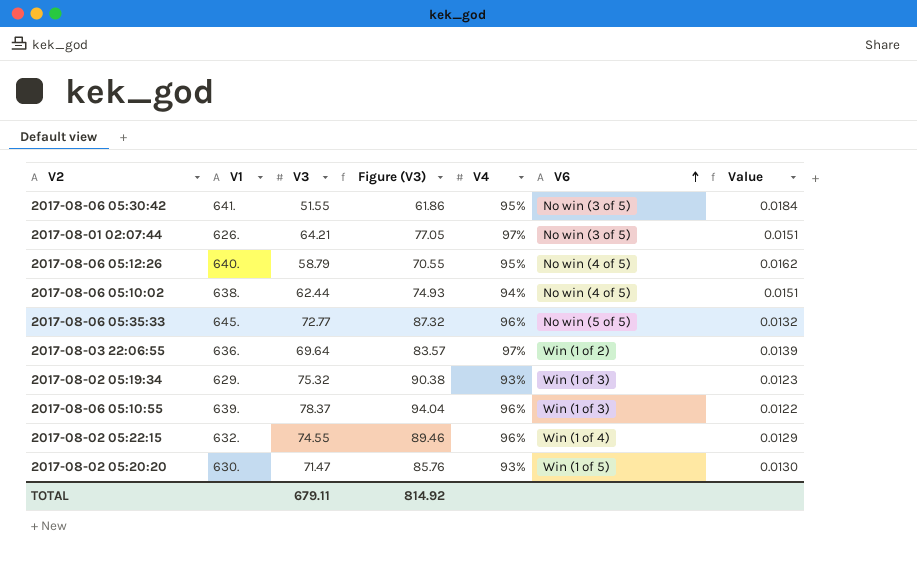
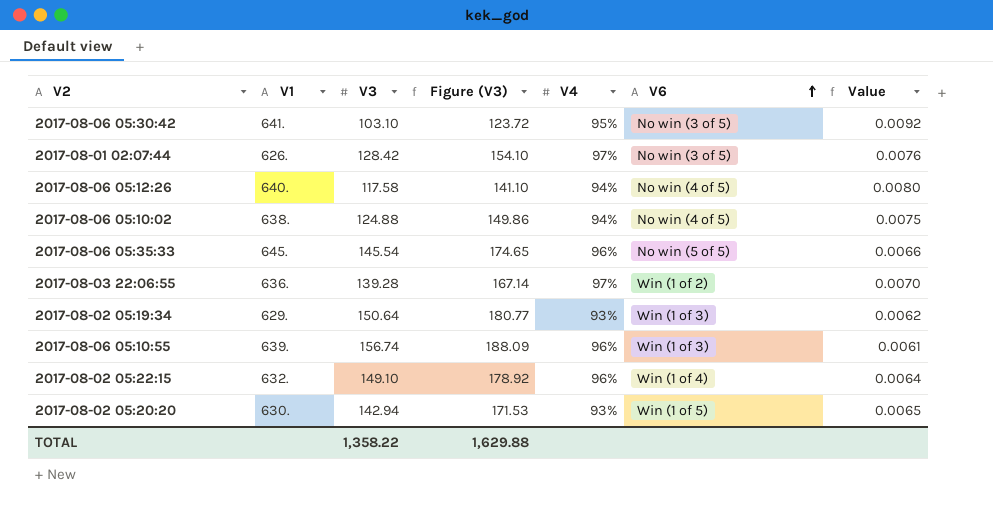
2017-08-06 05:30:42 | V3: 51.55 -> 103.10
2017-08-06 05:30:42 | Figure (V3): 61.86 -> 123.72
2017-08-06 05:30:42 | Value: 0.0184 -> 0.0092
2017-08-01 02:07:44 | V3: 64.21 -> 128.42
2017-08-01 02:07:44 | Figure (V3): 77.05 -> 154.10
2017-08-01 02:07:44 | Value: 0.0151 -> 0.0076
2017-08-06 05:12:26 | V3: 58.79 -> 117.58
2017-08-06 05:12:26 | Figure (V3): 70.55 -> 141.10
2017-08-06 05:12:26 | V4: 95% -> 94%
2017-08-06 05:12:26 | Value: 0.0162 -> 0.0080
2017-08-06 05:10:02 | V3: 62.44 -> 124.88
2017-08-06 05:10:02 | Figure (V3): 74.93 -> 149.86
2017-08-06 05:10:02 | Value: 0.0151 -> 0.0075
2017-08-06 05:35:33 | V3: 72.77 -> 145.54
2017-08-06 05:35:33 | Figure (V3): 87.32 -> 174.65
2017-08-06 05:35:33 | Value: 0.0132 -> 0.0066
2017-08-03 22:06:55 | V3: 69.64 -> 139.28
2017-08-03 22:06:55 | Figure (V3): 83.57 -> 167.14
2017-08-03 22:06:55 | Value: 0.0139 -> 0.0070
2017-08-02 05:19:34 | V3: 75.32 -> 150.64
2017-08-02 05:19:34 | Figure (V3): 90.38 -> 180.77
2017-08-02 05:19:34 | Value: 0.0123 -> 0.0062
2017-08-06 05:10:55 | V3: 78.37 -> 156.74
2017-08-06 05:10:55 | Figure (V3): 94.04 -> 188.09
2017-08-06 05:10:55 | Value: 0.0122 -> 0.0061
2017-08-02 05:22:15 | V3: 74.55 -> 149.10
2017-08-02 05:22:15 | Figure (V3): 89.46 -> 178.92
2017-08-02 05:22:15 | Value: 0.0129 -> 0.0064
2017-08-02 05:20:20 | V3: 71.47 -> 142.94
2017-08-02 05:20:20 | Figure (V3): 85.76 -> 171.53
2017-08-02 05:20:20 | Value: 0.0130 -> 0.0065
TOTAL | V3: 679.11 -> 1,358.22
TOTAL | Figure (V3): 814.92 -> 1,629.88

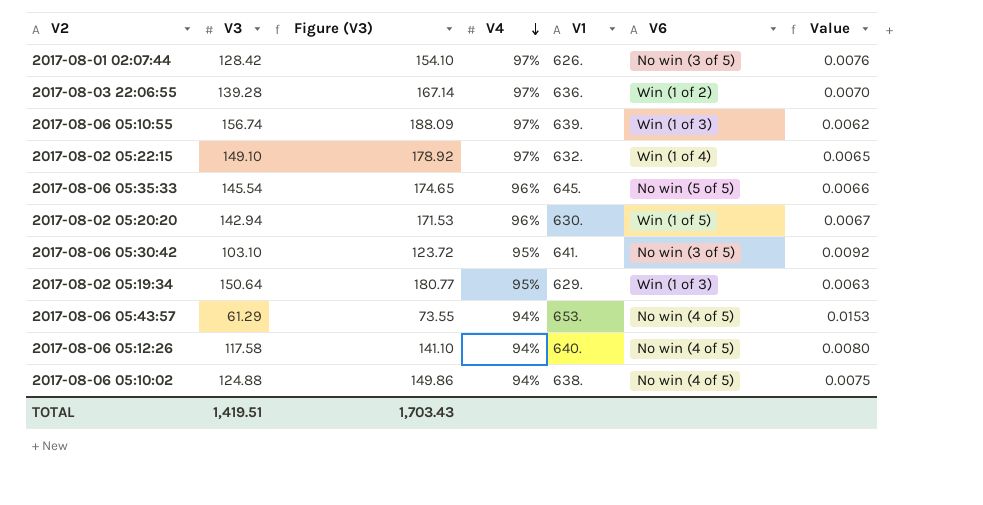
row order: V6 ascending -> V4 descending
column V1 | position: 2 -> 5
2017-08-06 05:10:55 | V4: 96% -> 97%
2017-08-06 05:10:55 | Value: 0.0061 -> 0.0062
2017-08-02 05:22:15 | V4: 96% -> 97%
2017-08-02 05:22:15 | Value: 0.0064 -> 0.0065
2017-08-02 05:20:20 | V4: 93% -> 96%
2017-08-02 05:20:20 | Value: 0.0065 -> 0.0067
2017-08-02 05:19:34 | V4: 93% -> 95%
2017-08-02 05:19:34 | Value: 0.0062 -> 0.0063
row 2017-08-06 05:43:57: none -> 61.29 | 73.55 | 94% | 653. | No win (4 of 5) | 0.0153
TOTAL | V3: 1,358.22 -> 1,419.51
TOTAL | Figure (V3): 1,629.88 -> 1,703.43

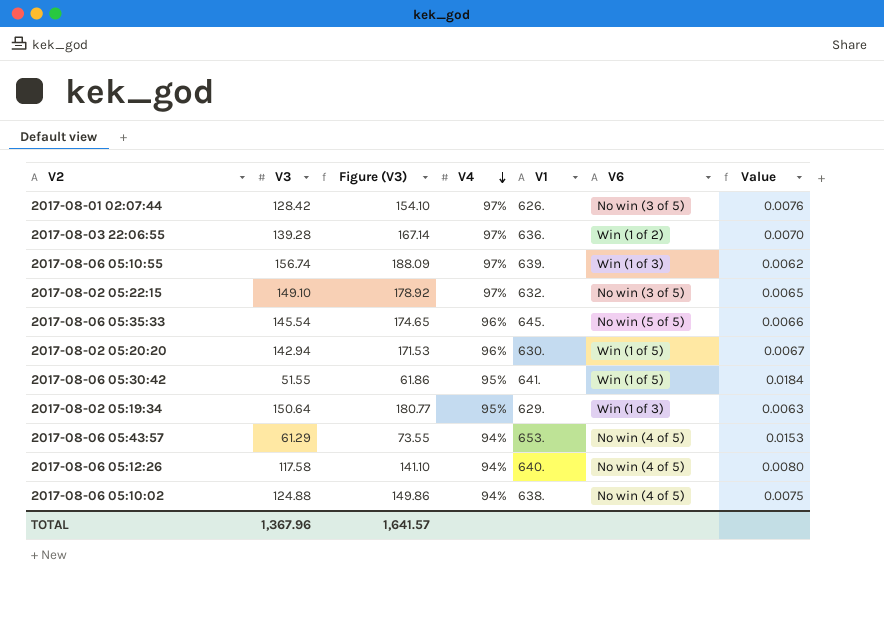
2017-08-02 05:22:15 | V6: Win (1 of 4) -> No win (3 of 5)
2017-08-06 05:30:42 | V3: 103.10 -> 51.55
2017-08-06 05:30:42 | Figure (V3): 123.72 -> 61.86
2017-08-06 05:30:42 | V6: No win (3 of 5) -> Win (1 of 5)
2017-08-06 05:30:42 | Value: 0.0092 -> 0.0184
TOTAL | V3: 1,419.51 -> 1,367.96
TOTAL | Figure (V3): 1,703.43 -> 1,641.57

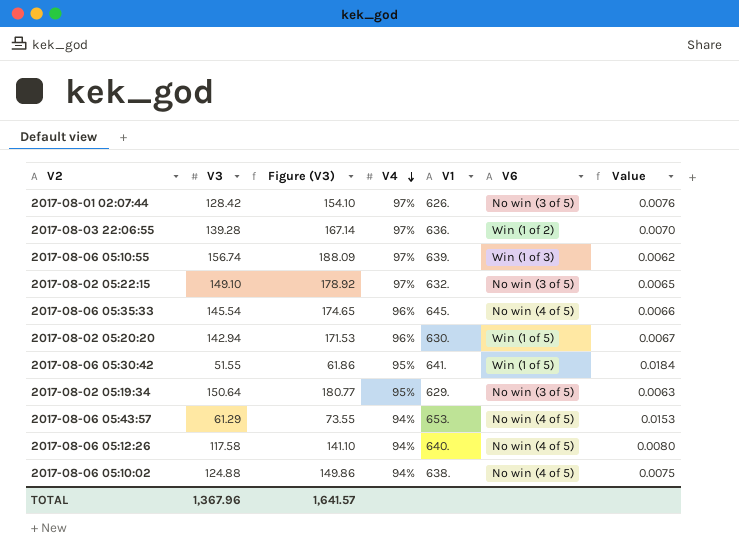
2017-08-06 05:35:33 | V6: No win (5 of 5) -> No win (4 of 5)
2017-08-02 05:19:34 | V6: Win (1 of 3) -> No win (3 of 5)

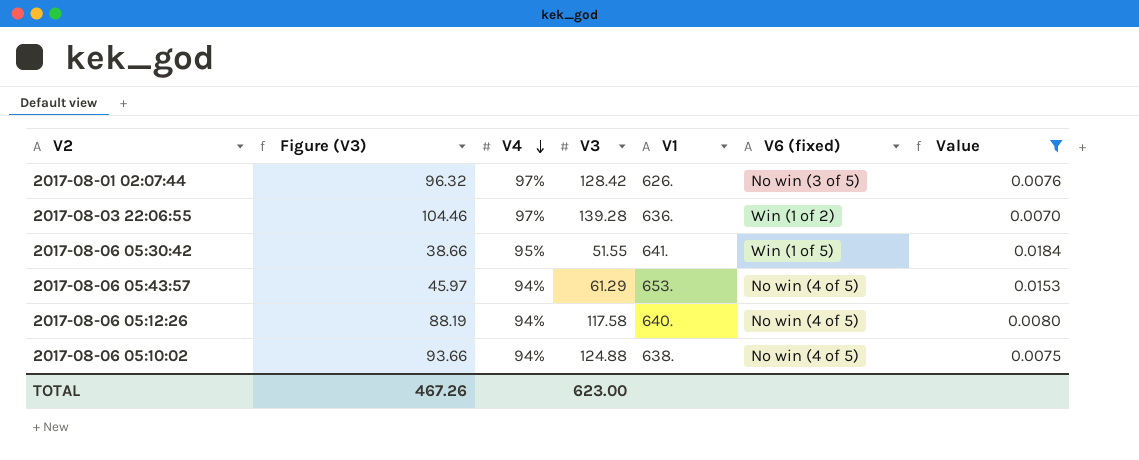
filter: none -> Value >= 0.0070
column Figure (V3) | formula: [V3] * 1.2 -> [V3] * 0.75
column V3 | position: 2 -> 4
column name: V6 -> V6 (fixed)
TOTAL | Figure (V3): 1,641.57 -> 467.26
TOTAL | V3: 1,367.96 -> 623.00

